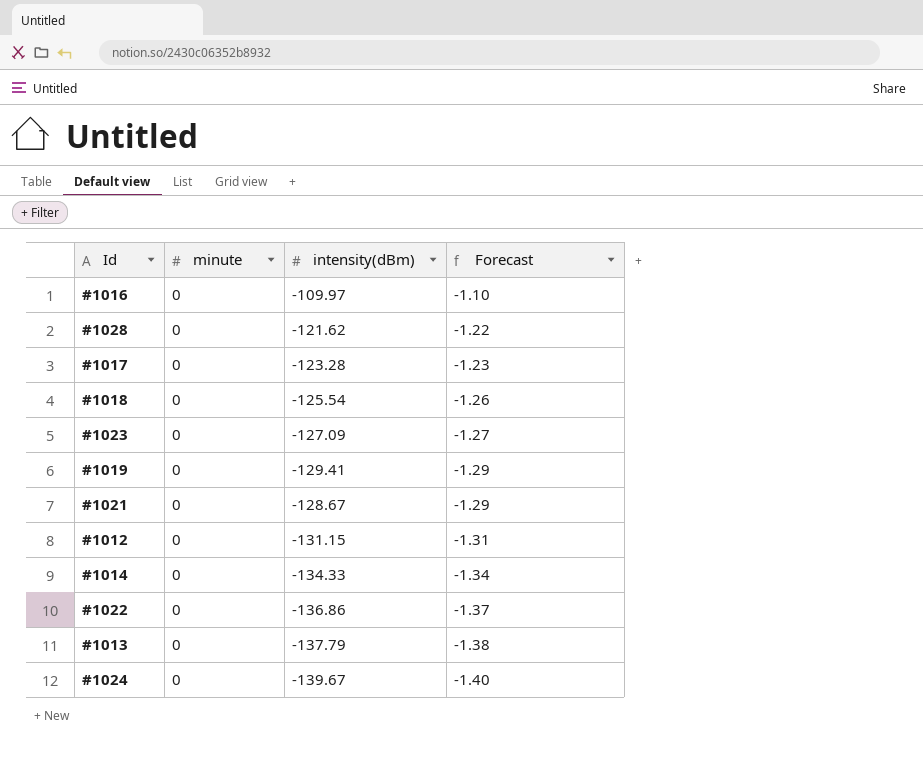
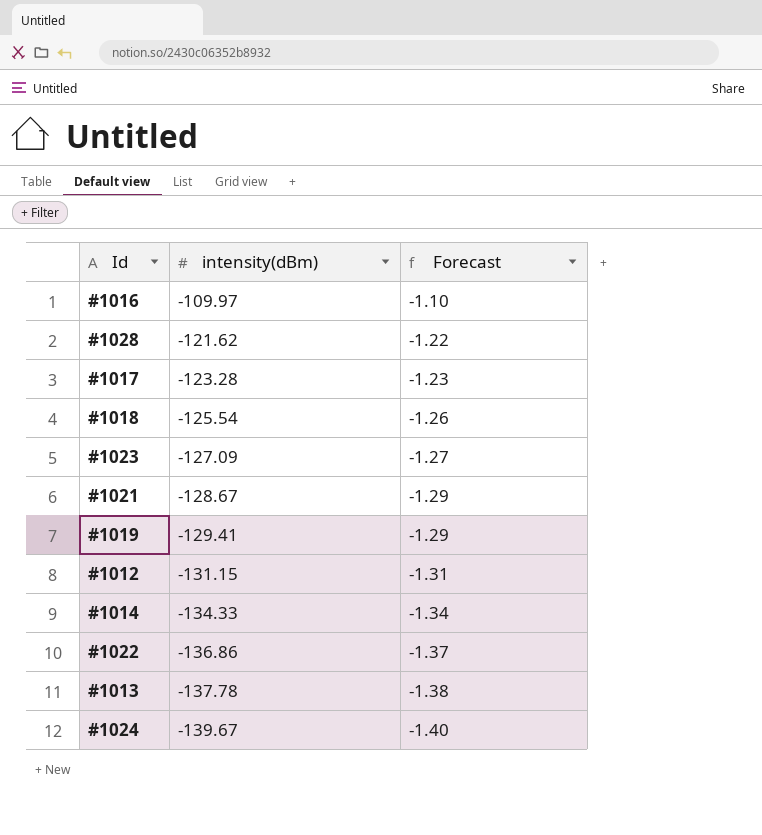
row order: Forecast descending -> intensity(dBm) descending
column minute | position: 2 -> none
#1013 | intensity(dBm): -137.79 -> -137.78

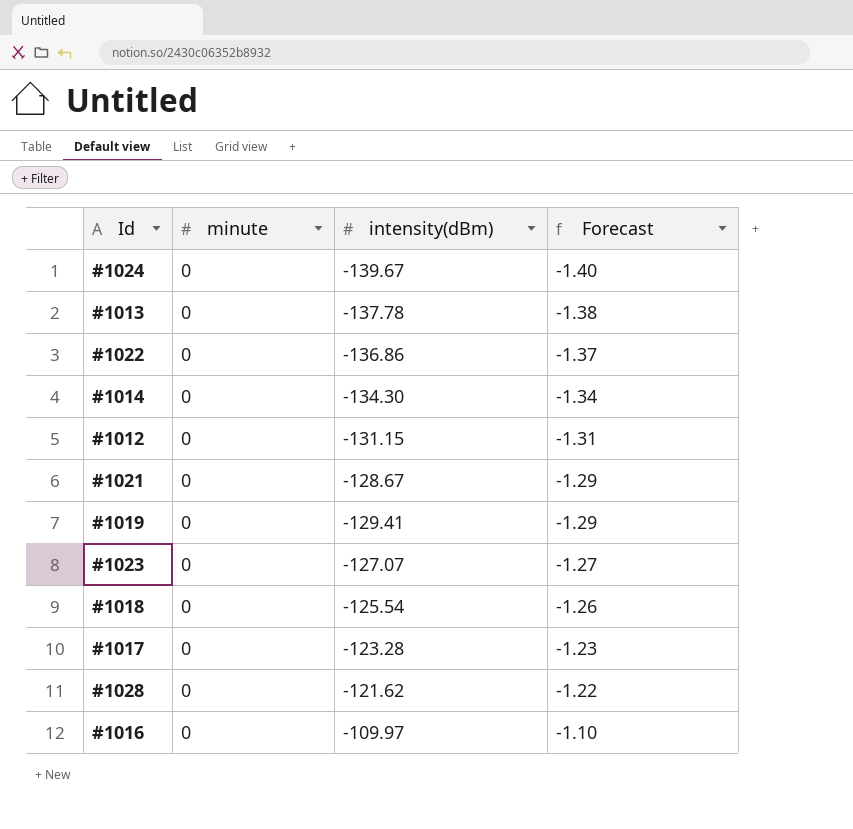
row order: intensity(dBm) descending -> Forecast ascending
column minute | position: none -> 2
#1014 | intensity(dBm): -134.33 -> -134.30
#1023 | intensity(dBm): -127.09 -> -127.07

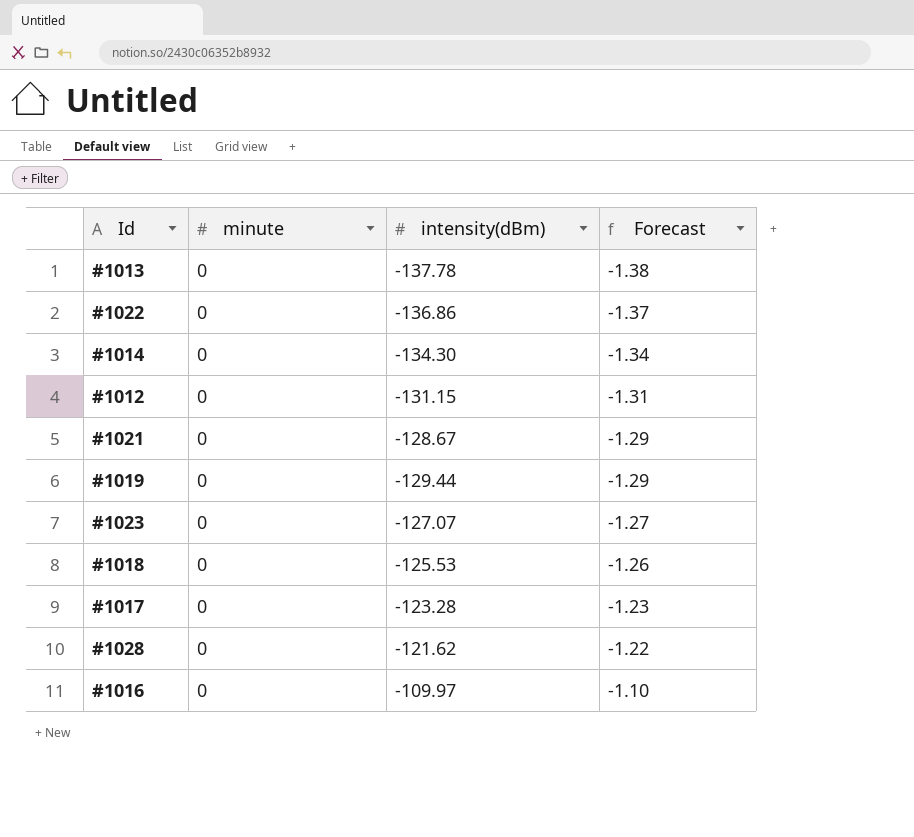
row #1024: 0 | -139.67 | -1.40 -> none
#1019 | intensity(dBm): -129.41 -> -129.44
#1018 | intensity(dBm): -125.54 -> -125.53

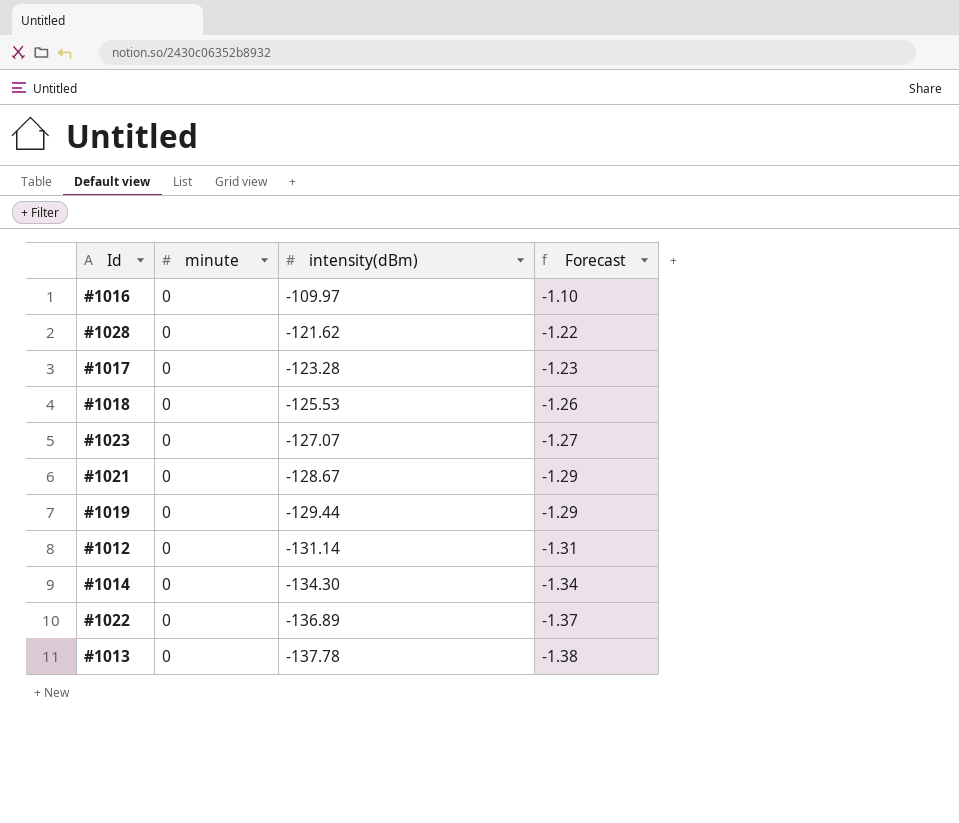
row order: Forecast ascending -> intensity(dBm) descending
#1012 | intensity(dBm): -131.15 -> -131.14
#1022 | intensity(dBm): -136.86 -> -136.89

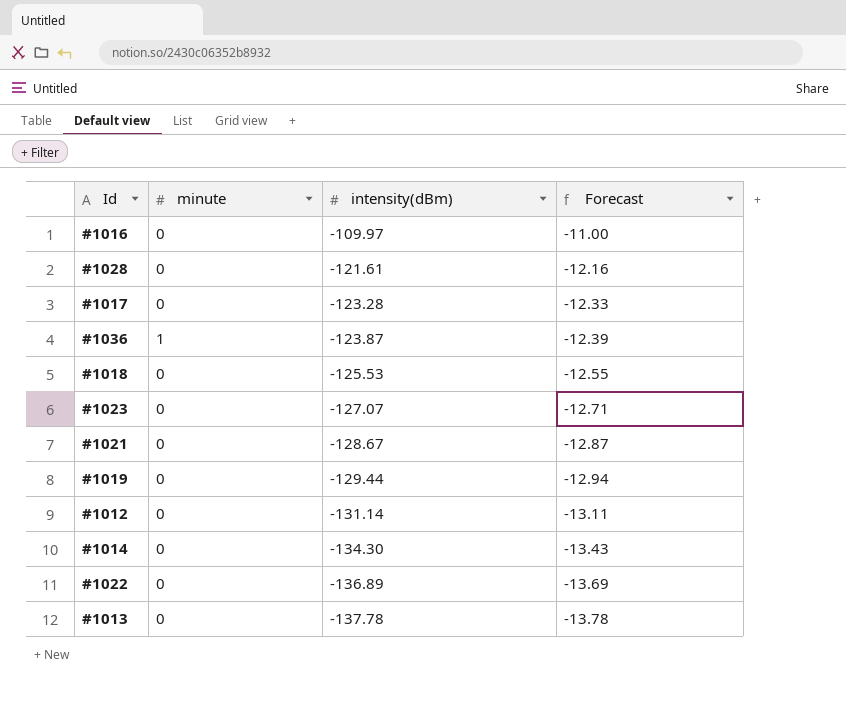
column Forecast | formula: [intensity(dBm)] * 0.01 -> [intensity(dBm)] * 0.1
#1028 | intensity(dBm): -121.62 -> -121.61
row #1036: none -> 1 | -123.87 | -12.39

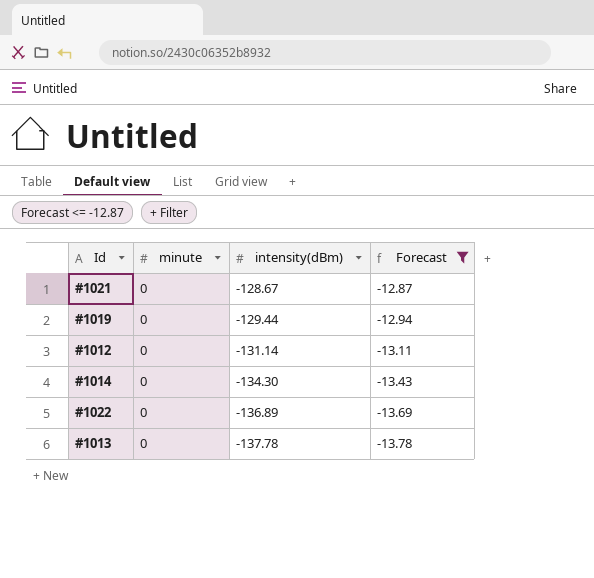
filter: none -> Forecast <= -12.87

